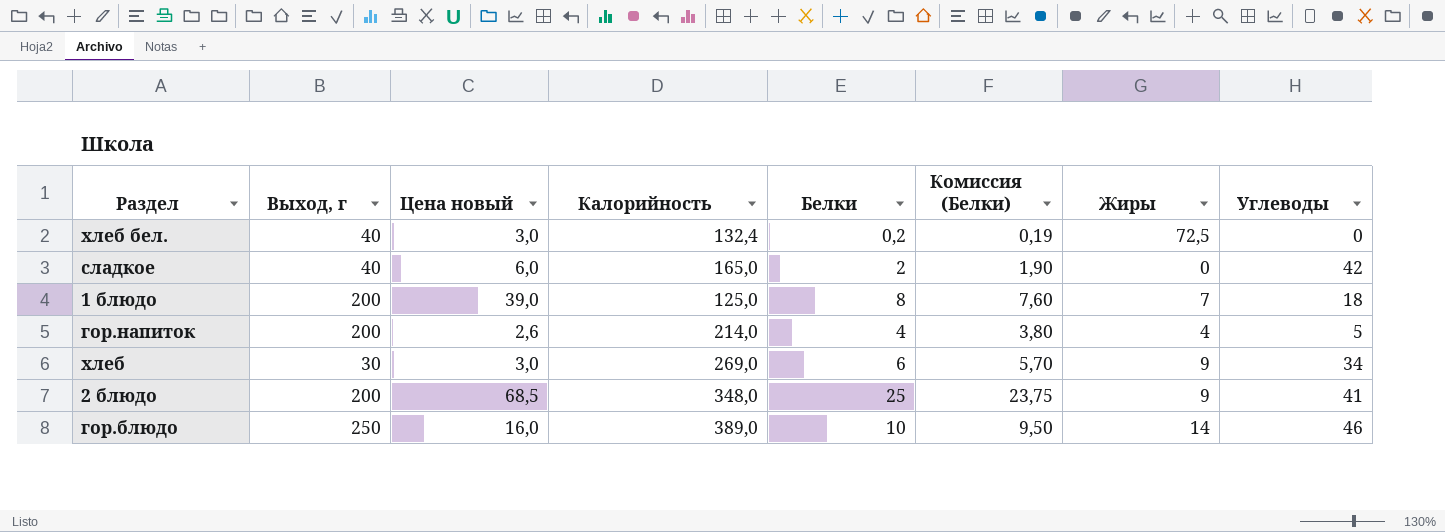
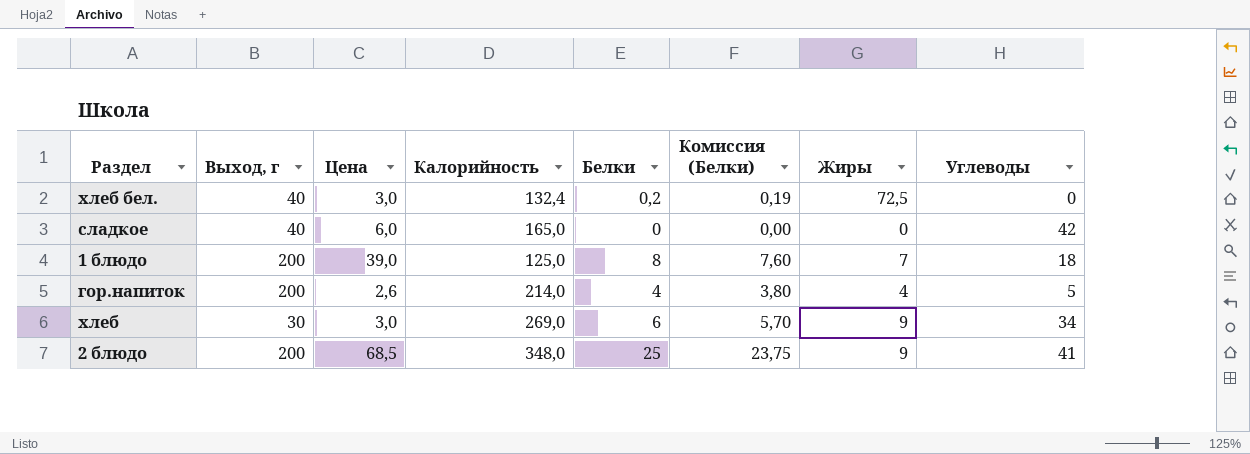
column name: Цена новый -> Цена
row гор.блюдо: 250 | 16,0 | 389,0 | 10 | 9,50 | 14 | 46 -> none
сладкое | Белки: 2 -> 0
сладкое | Комиссия (Белки): 1,90 -> 0,00

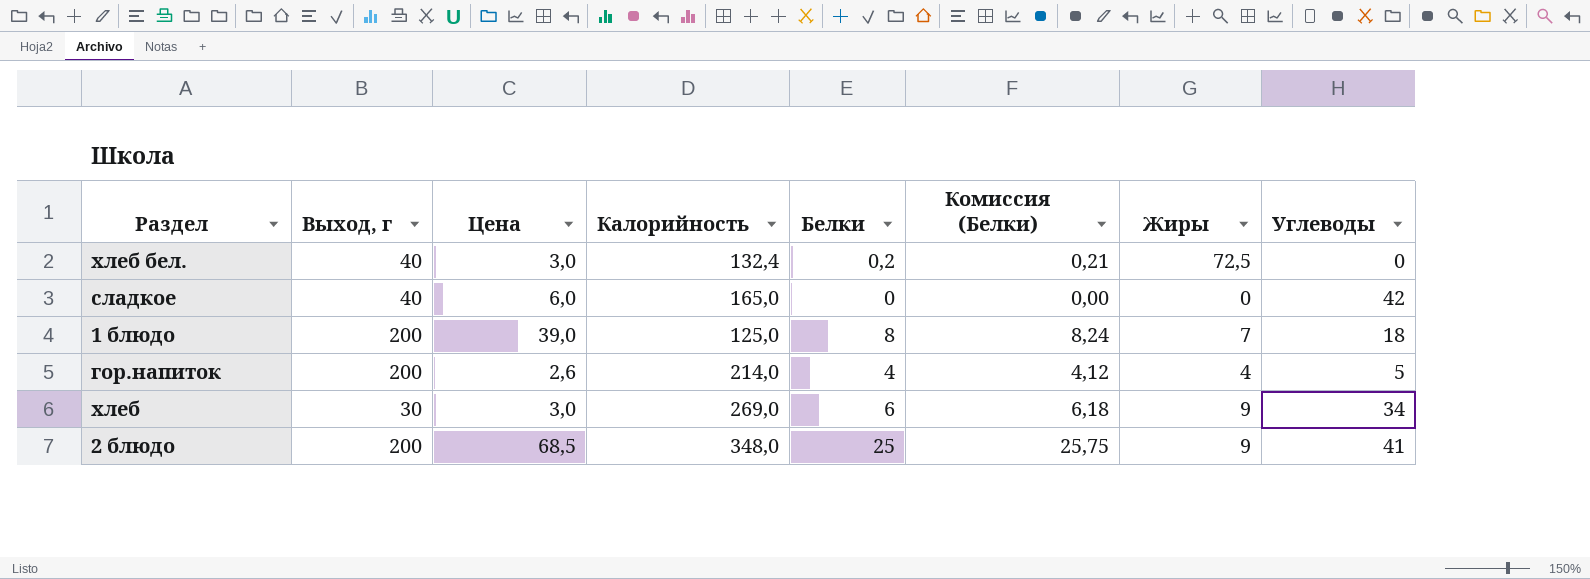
column Комиссия (Белки) | formula: [Белки] * 0,95 -> [Белки] * 1,03

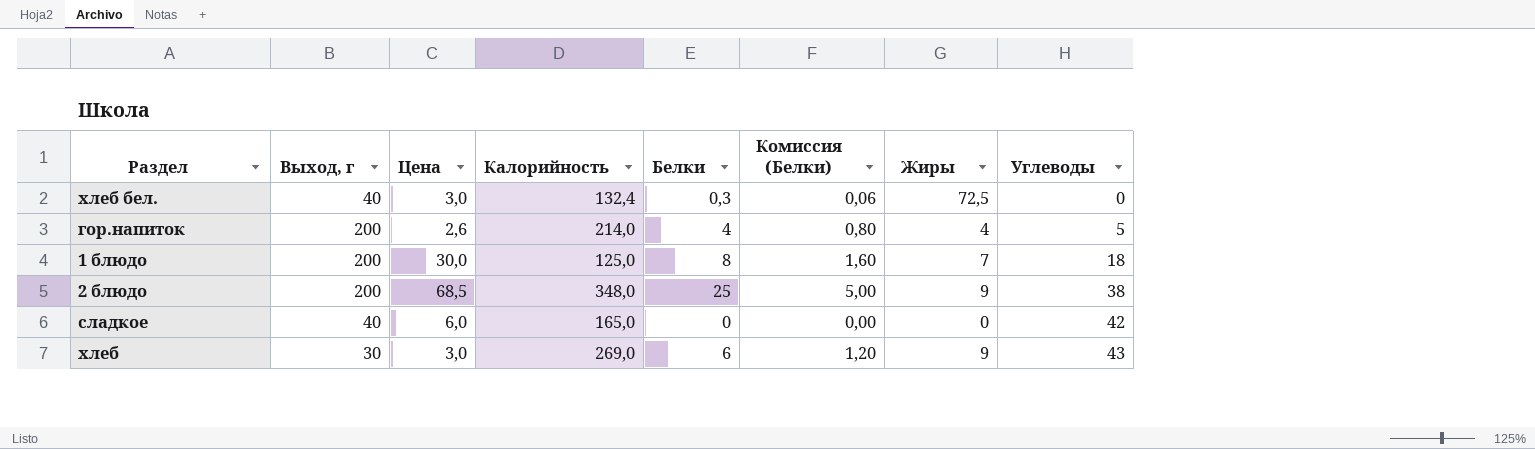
row order: none -> Углеводы ascending
column Комиссия (Белки) | formula: [Белки] * 1,03 -> [Белки] * 0,2
хлеб бел. | Белки: 0,2 -> 0,3
1 блюдо | Цена: 39,0 -> 30,0
2 блюдо | Углеводы: 41 -> 38
хлеб | Углеводы: 34 -> 43

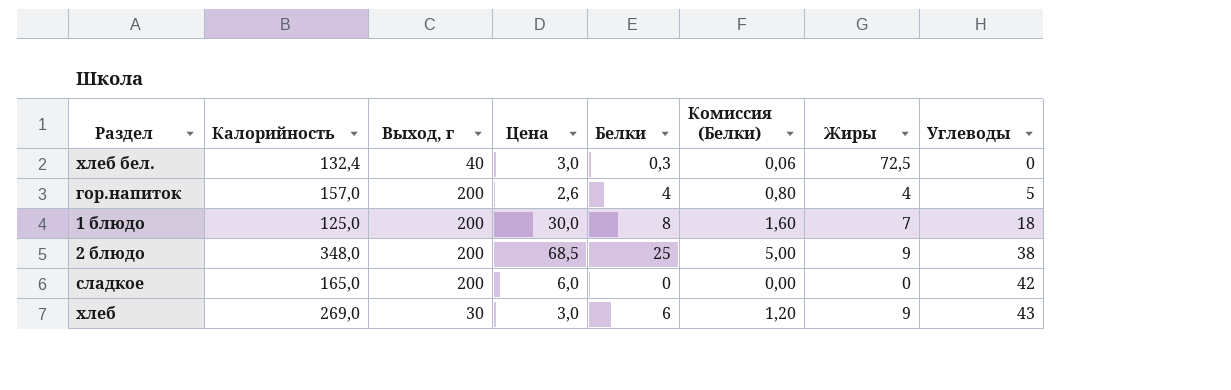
column Калорийность | position: 4 -> 2
гор.напиток | Калорийность: 214,0 -> 157,0
сладкое | Выход, г: 40 -> 200

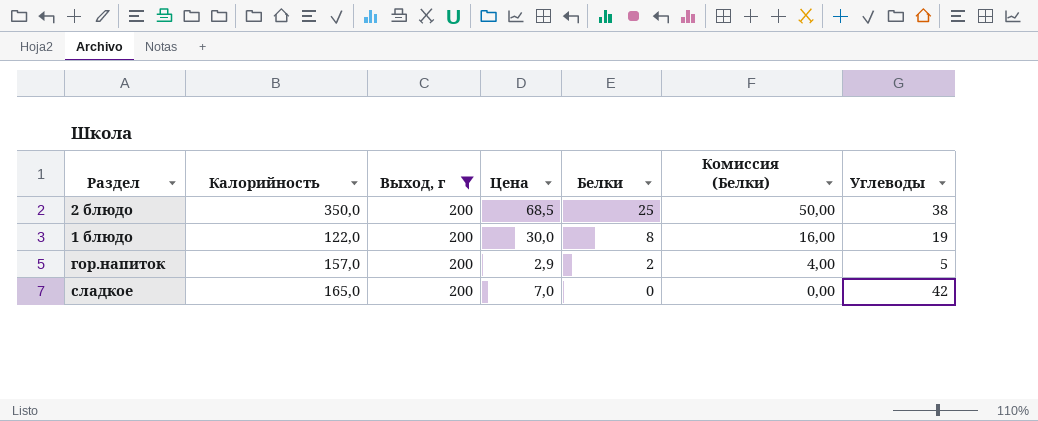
filter: none -> Выход, г = 200
row order: Углеводы ascending -> Белки descending
column Жиры | position: 7 -> none
column Комиссия (Белки) | formula: [Белки] * 0,2 -> [Белки] * 2
2 блюдо | Калорийность: 348,0 -> 350,0
1 блюдо | Калорийность: 125,0 -> 122,0
1 блюдо | Углеводы: 18 -> 19
гор.напиток | Цена: 2,6 -> 2,9
гор.напиток | Белки: 4 -> 2
сладкое | Цена: 6,0 -> 7,0

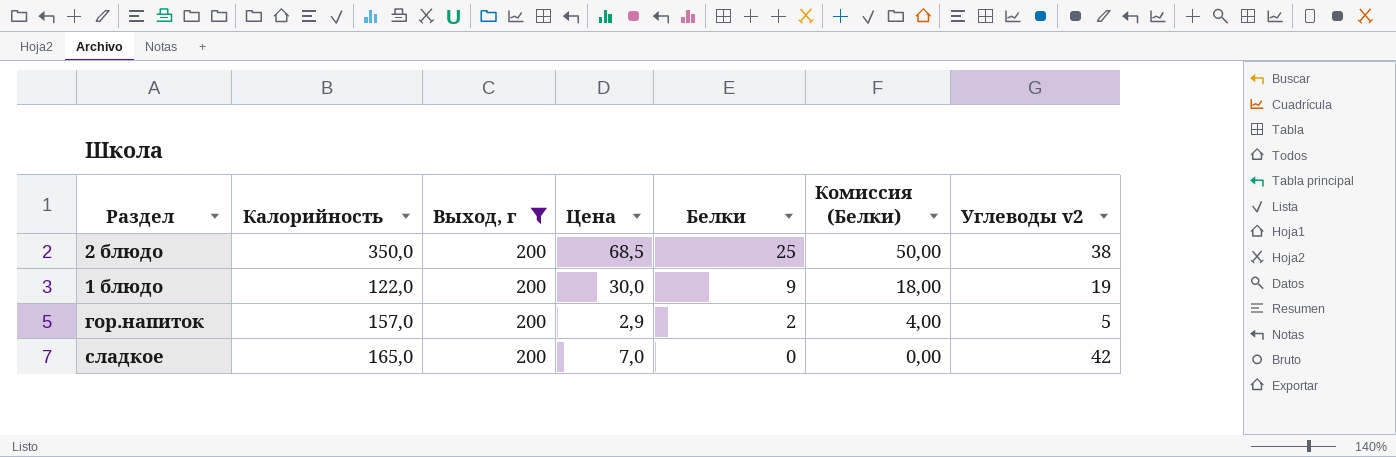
column name: Углеводы -> Углеводы v2
1 блюдо | Белки: 8 -> 9
1 блюдо | Комиссия (Белки): 16,00 -> 18,00

